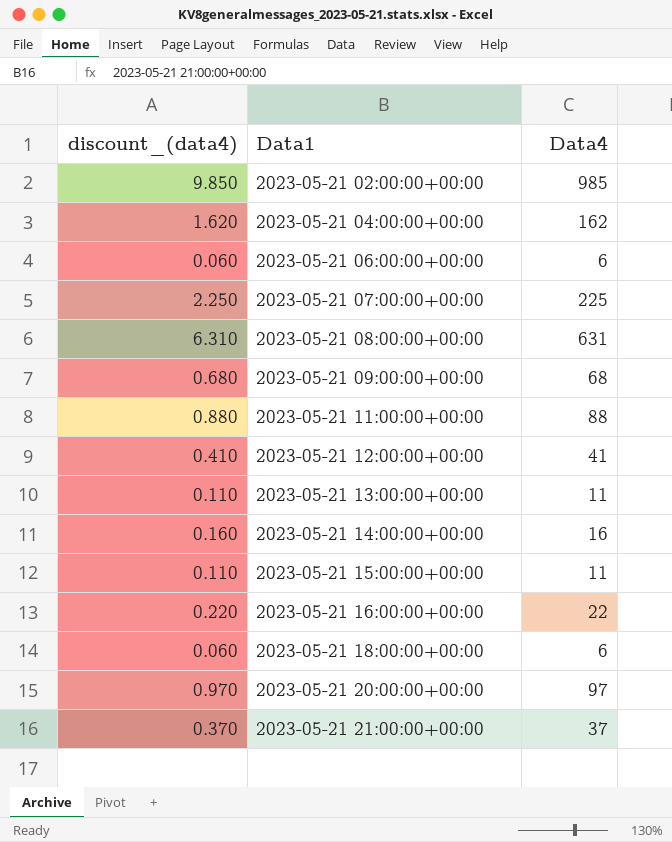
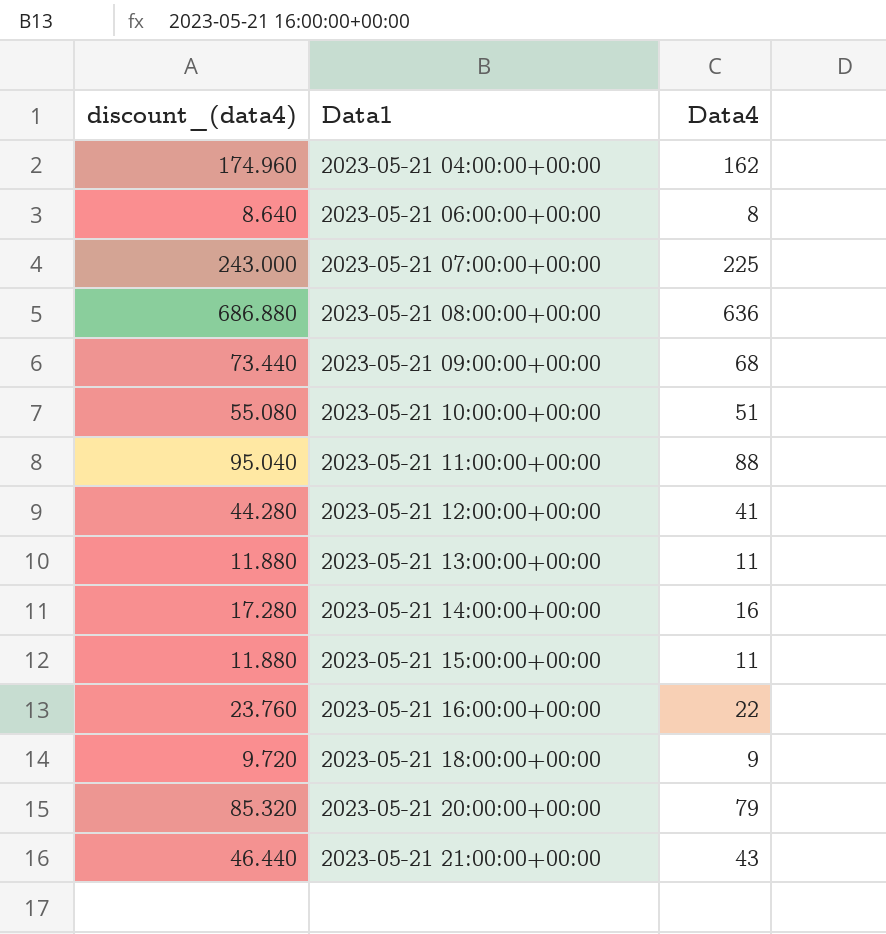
column discount_(data4) | formula: [Data4] * 0.01 -> [Data4] * 1.08
row 2023-05-21 02:00:00+00:00: 9.850 | 985 -> none
2023-05-21 06:00:00+00:00 | Data4: 6 -> 8
2023-05-21 08:00:00+00:00 | Data4: 631 -> 636
row 2023-05-21 10:00:00+00:00: none -> 55.080 | 51
2023-05-21 18:00:00+00:00 | Data4: 6 -> 9
2023-05-21 20:00:00+00:00 | Data4: 97 -> 79
2023-05-21 21:00:00+00:00 | Data4: 37 -> 43

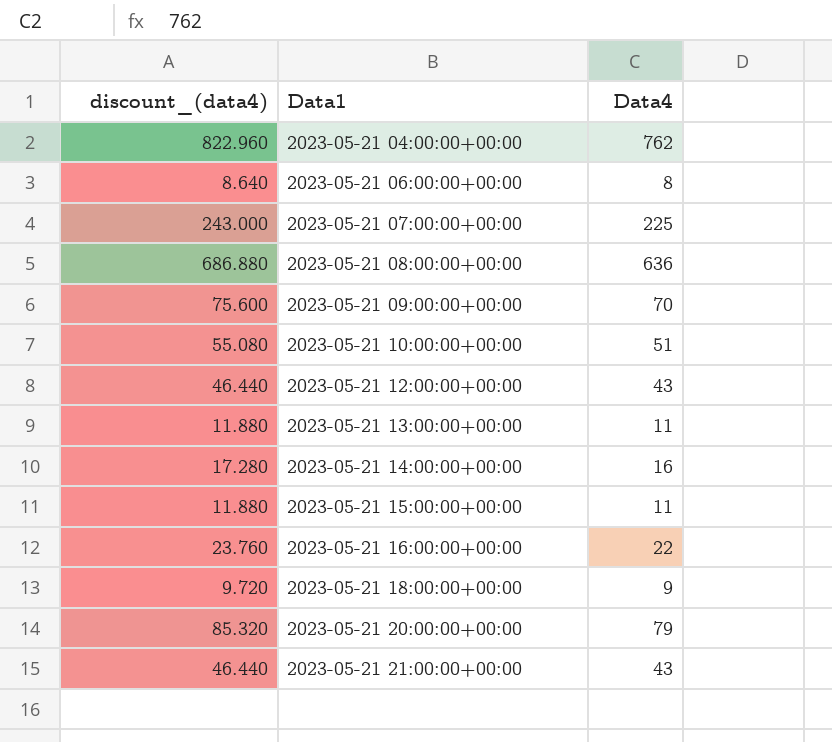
row 2023-05-21 11:00:00+00:00: 95.040 | 88 -> none
2023-05-21 04:00:00+00:00 | discount_(data4): 174.960 -> 822.960
2023-05-21 04:00:00+00:00 | Data4: 162 -> 762
2023-05-21 09:00:00+00:00 | discount_(data4): 73.440 -> 75.600
2023-05-21 09:00:00+00:00 | Data4: 68 -> 70
2023-05-21 12:00:00+00:00 | discount_(data4): 44.280 -> 46.440
2023-05-21 12:00:00+00:00 | Data4: 41 -> 43

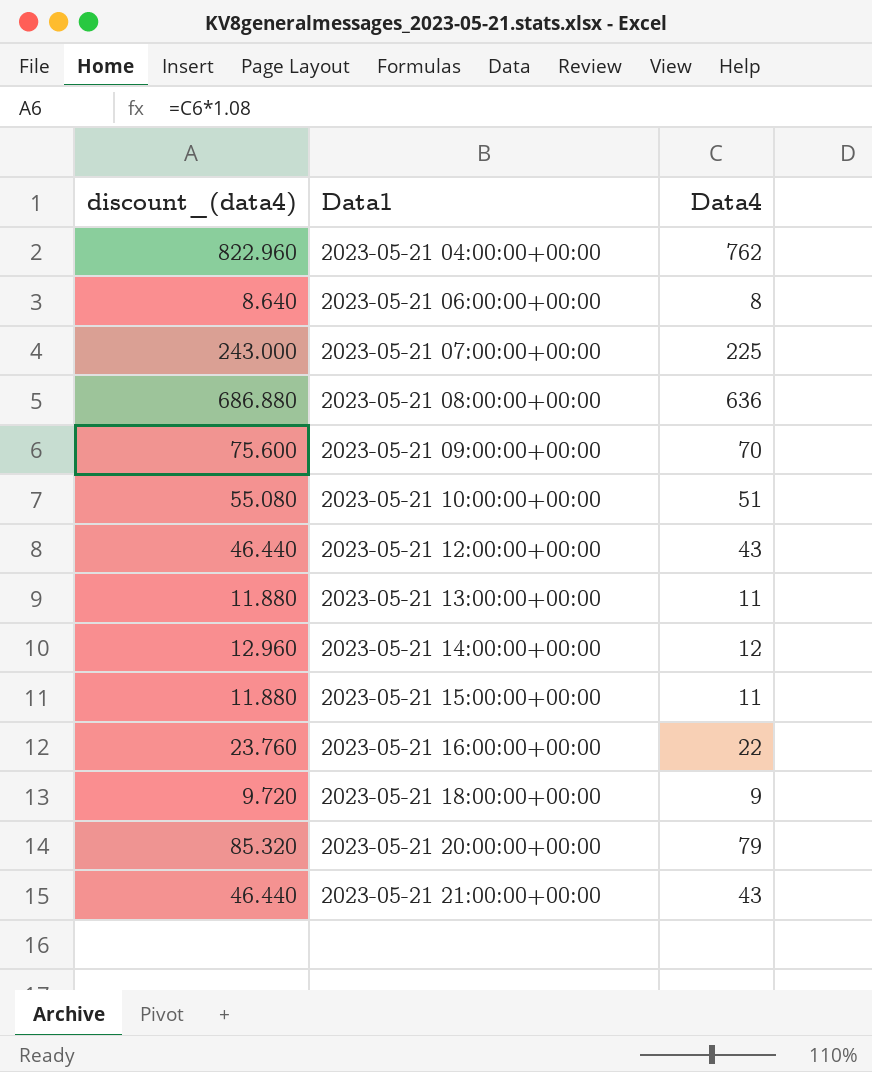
2023-05-21 14:00:00+00:00 | discount_(data4): 17.280 -> 12.960
2023-05-21 14:00:00+00:00 | Data4: 16 -> 12

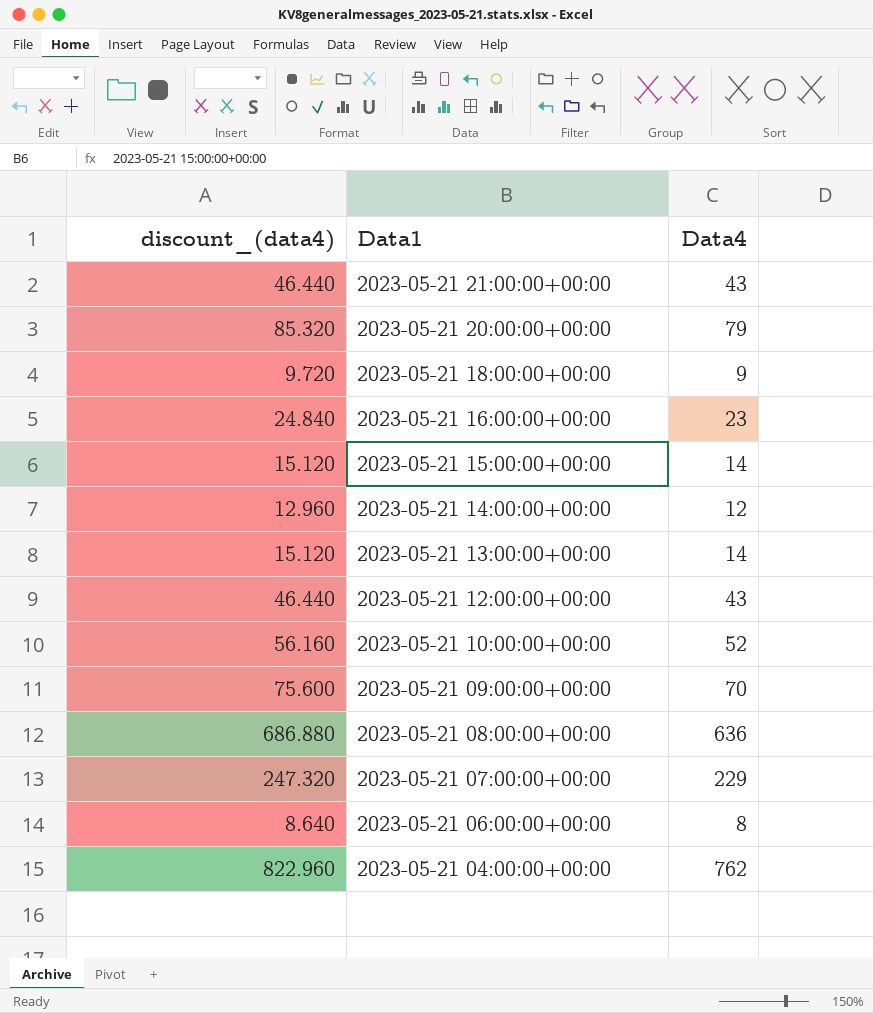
row order: Data1 ascending -> Data1 descending
2023-05-21 16:00:00+00:00 | discount_(data4): 23.760 -> 24.840
2023-05-21 16:00:00+00:00 | Data4: 22 -> 23
2023-05-21 15:00:00+00:00 | discount_(data4): 11.880 -> 15.120
2023-05-21 15:00:00+00:00 | Data4: 11 -> 14
2023-05-21 13:00:00+00:00 | discount_(data4): 11.880 -> 15.120
2023-05-21 13:00:00+00:00 | Data4: 11 -> 14
2023-05-21 10:00:00+00:00 | discount_(data4): 55.080 -> 56.160
2023-05-21 10:00:00+00:00 | Data4: 51 -> 52
2023-05-21 07:00:00+00:00 | discount_(data4): 243.000 -> 247.320
2023-05-21 07:00:00+00:00 | Data4: 225 -> 229

